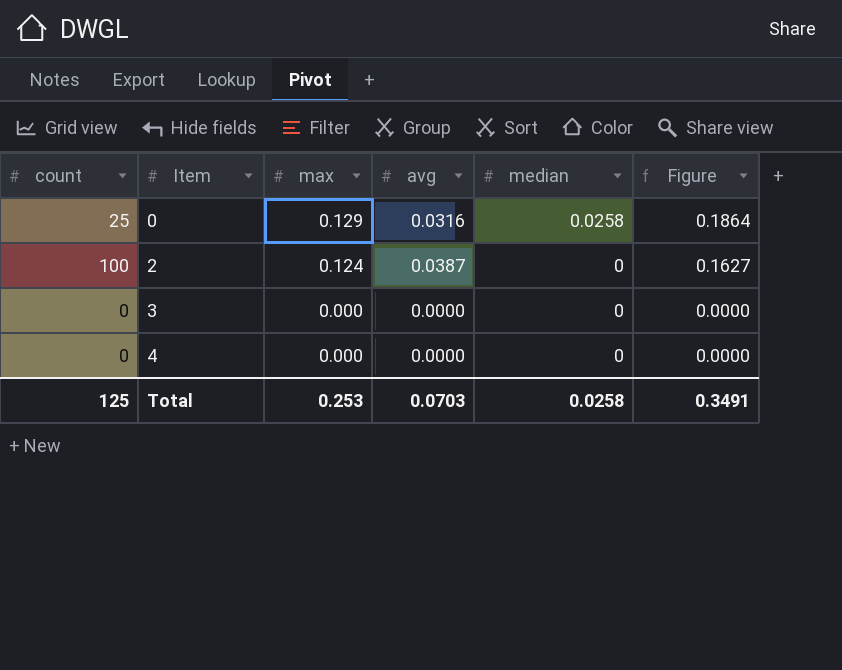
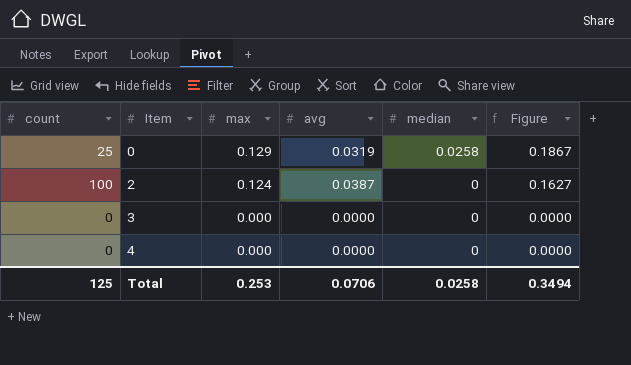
0 | avg: 0.0316 -> 0.0319
0 | Figure: 0.1864 -> 0.1867
Total | avg: 0.0703 -> 0.0706
Total | Figure: 0.3491 -> 0.3494

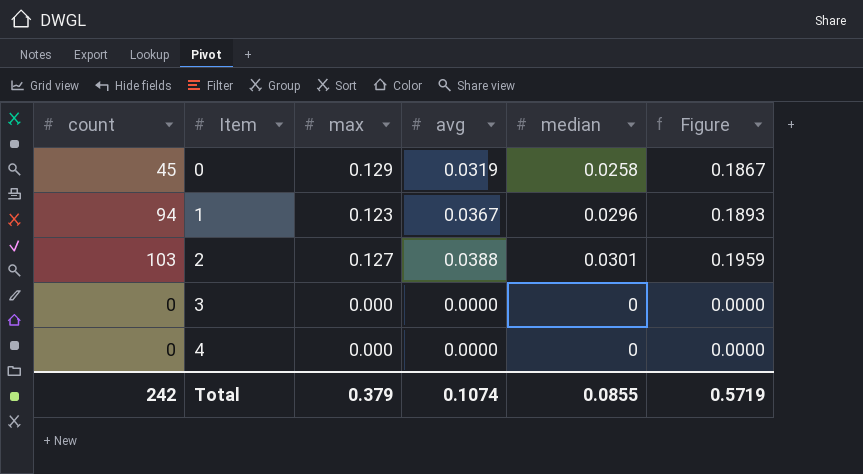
0 | count: 25 -> 45
row 1: none -> 94 | 0.123 | 0.0367 | 0.0296 | 0.1893
2 | count: 100 -> 103
2 | max: 0.124 -> 0.127
2 | avg: 0.0387 -> 0.0388
2 | median: 0 -> 0.0301
2 | Figure: 0.1627 -> 0.1959
Total | count: 125 -> 242
Total | max: 0.253 -> 0.379
Total | avg: 0.0706 -> 0.1074
Total | median: 0.0258 -> 0.0855
Total | Figure: 0.3494 -> 0.5719

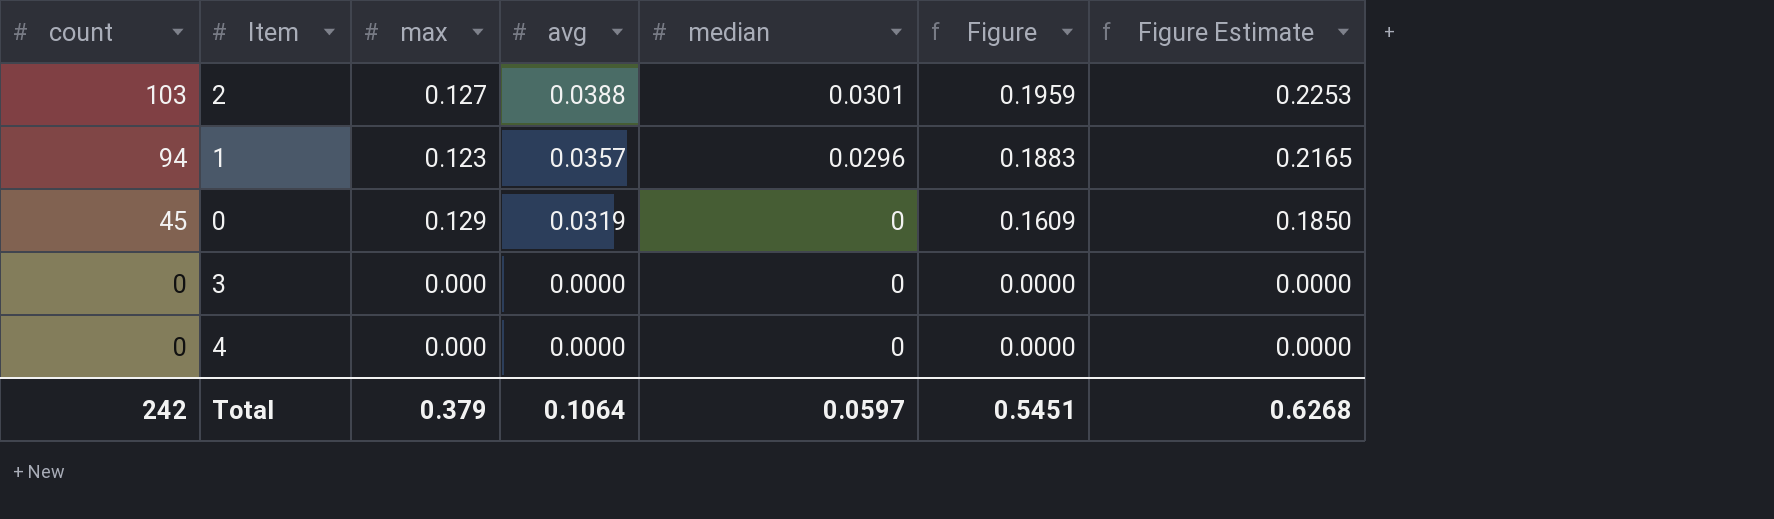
row order: Item ascending -> count descending
column Figure Estimate | formula: none -> [Figure] * 1.15
1 | avg: 0.0367 -> 0.0357
1 | Figure: 0.1893 -> 0.1883
0 | median: 0.0258 -> 0
0 | Figure: 0.1867 -> 0.1609
Total | avg: 0.1074 -> 0.1064
Total | median: 0.0855 -> 0.0597
Total | Figure: 0.5719 -> 0.5451

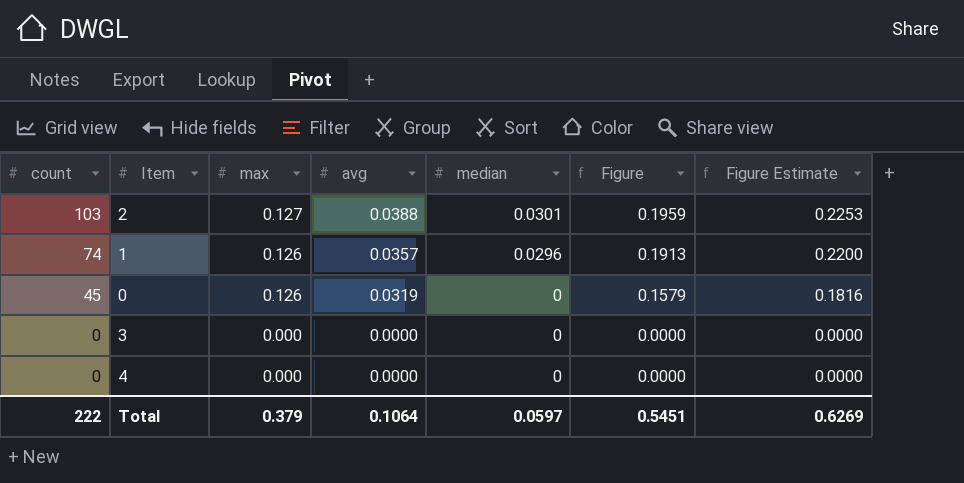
1 | count: 94 -> 74
1 | max: 0.123 -> 0.126
1 | Figure: 0.1883 -> 0.1913
1 | Figure Estimate: 0.2165 -> 0.2200
0 | max: 0.129 -> 0.126
0 | Figure: 0.1609 -> 0.1579
0 | Figure Estimate: 0.1850 -> 0.1816
Total | count: 242 -> 222
Total | Figure Estimate: 0.6268 -> 0.6269

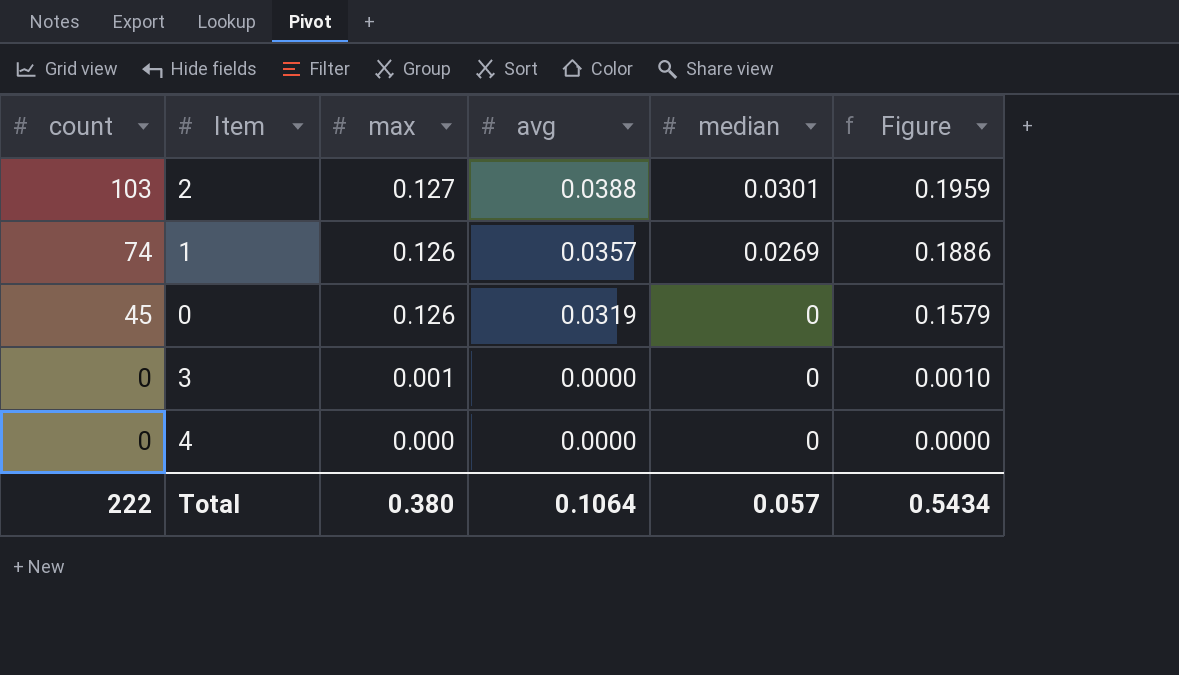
column Figure Estimate | formula: [Figure] * 1.15 -> none
1 | median: 0.0296 -> 0.0269
1 | Figure: 0.1913 -> 0.1886
3 | max: 0.000 -> 0.001
3 | Figure: 0.0000 -> 0.0010
Total | max: 0.379 -> 0.380
Total | median: 0.0597 -> 0.057
Total | Figure: 0.5451 -> 0.5434

